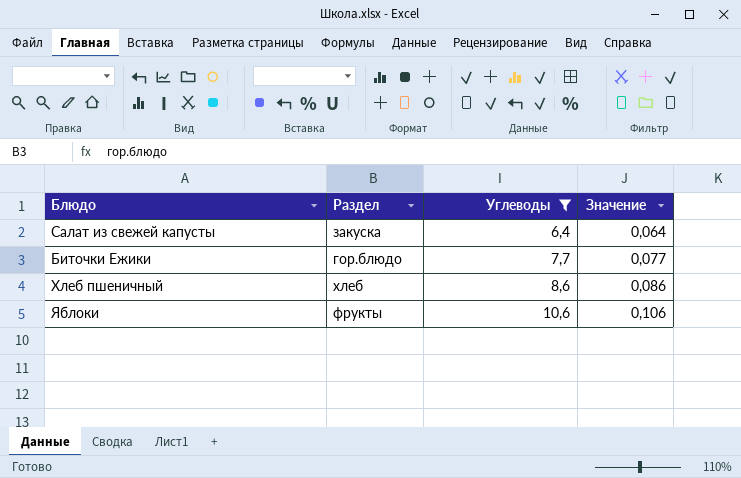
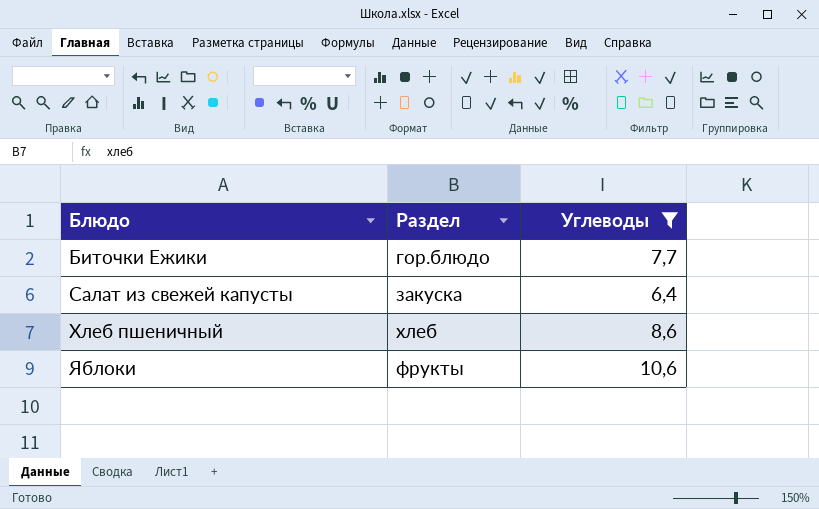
row order: Углеводы ascending -> Блюдо ascending
column Значение | formula: [Углеводы] * 0,01 -> none

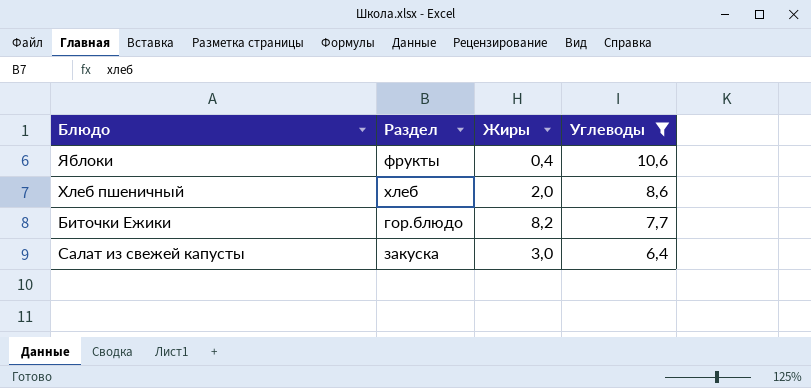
row order: Блюдо ascending -> Углеводы descending
column Жиры | position: none -> 3

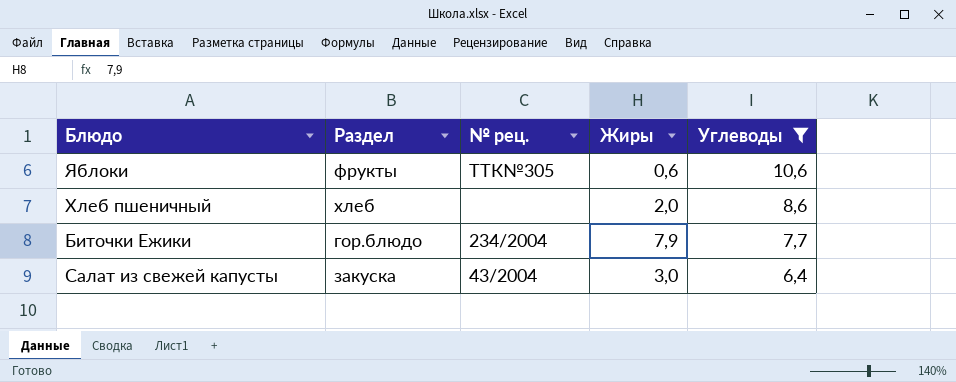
column № рец. | position: none -> 3
Яблоки | Жиры: 0,4 -> 0,6
Биточки Ежики | Жиры: 8,2 -> 7,9

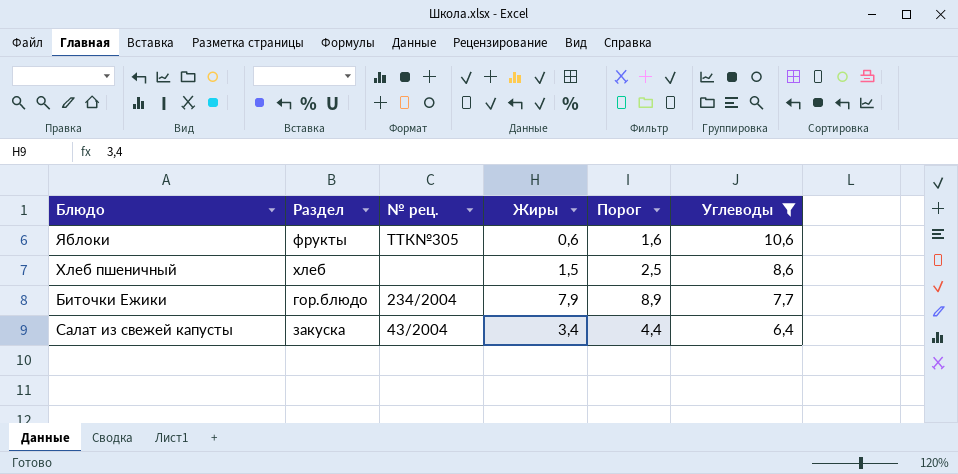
column Порог | formula: none -> [Жиры] + 1
Хлеб пшеничный | Жиры: 2,0 -> 1,5
Салат из свежей капусты | Жиры: 3,0 -> 3,4

